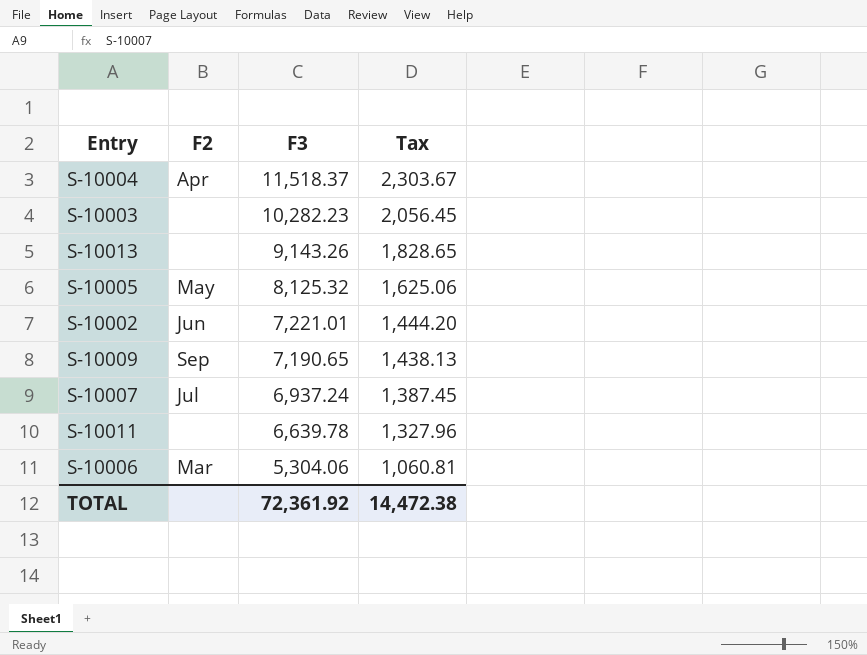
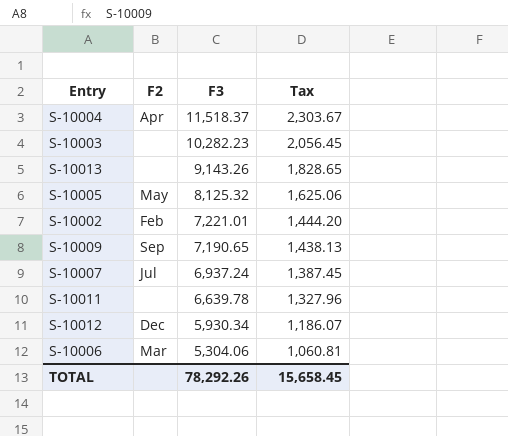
S-10002 | F2: Jun -> Feb
row S-10012: none -> Dec | 5,930.34 | 1,186.07
TOTAL | F3: 72,361.92 -> 78,292.26
TOTAL | Tax: 14,472.38 -> 15,658.45

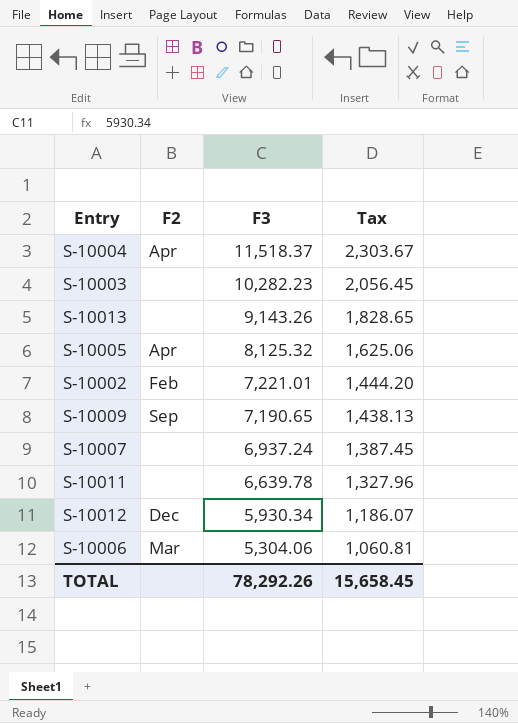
S-10005 | F2: May -> Apr
S-10007 | F2: Jul -> none

